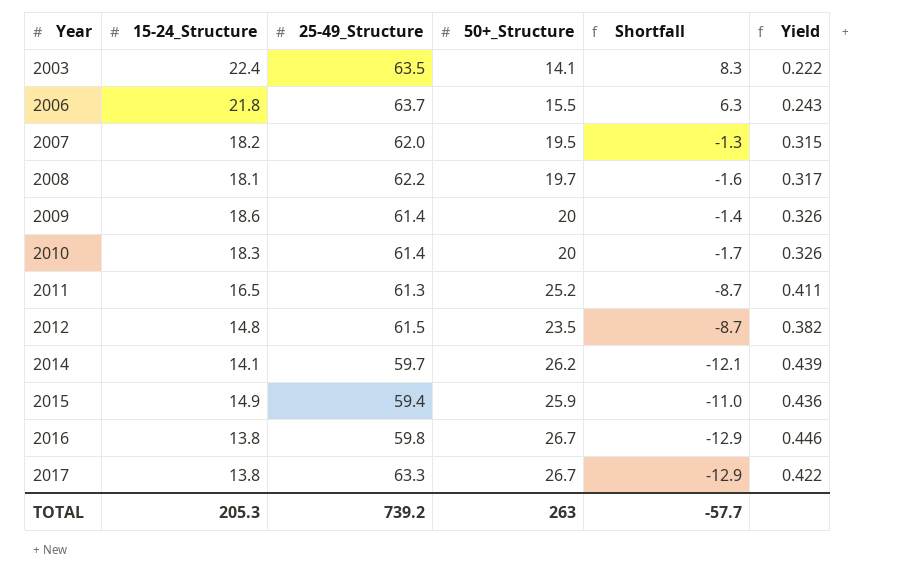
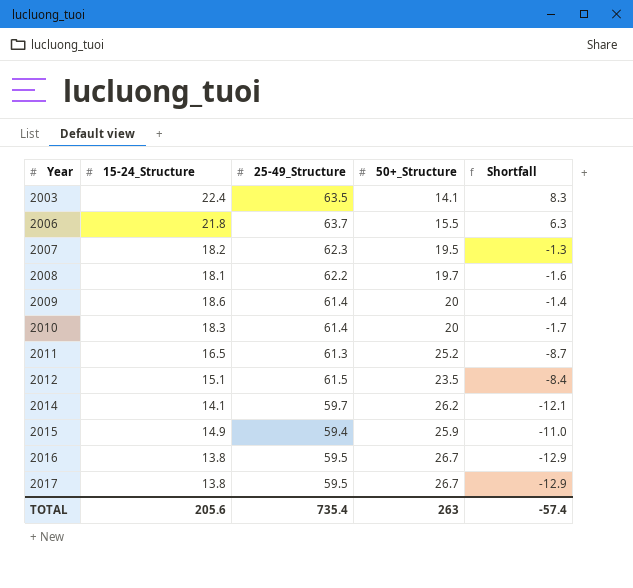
column Yield | formula: [50+_Structure] / [25-49_Structure] -> none
2007 | 25-49_Structure: 62.0 -> 62.3
2012 | 15-24_Structure: 14.8 -> 15.1
2012 | Shortfall: -8.7 -> -8.4
2016 | 25-49_Structure: 59.8 -> 59.5
2017 | 25-49_Structure: 63.3 -> 59.5
TOTAL | 15-24_Structure: 205.3 -> 205.6
TOTAL | 25-49_Structure: 739.2 -> 735.4
TOTAL | Shortfall: -57.7 -> -57.4

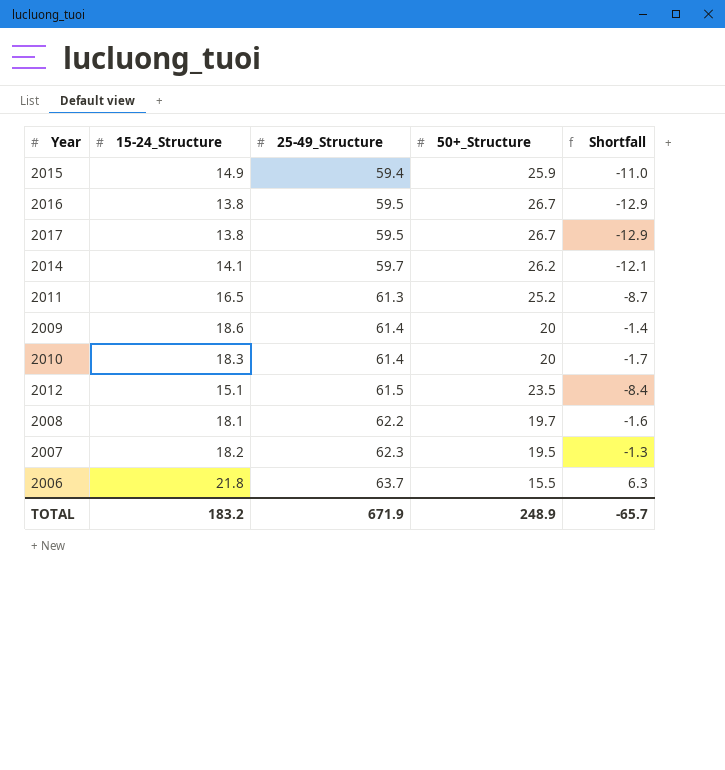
row order: Year ascending -> 25-49_Structure ascending
row 2003: 22.4 | 63.5 | 14.1 | 8.3 -> none
TOTAL | 15-24_Structure: 205.6 -> 183.2
TOTAL | 25-49_Structure: 735.4 -> 671.9
TOTAL | 50+_Structure: 263 -> 248.9
TOTAL | Shortfall: -57.4 -> -65.7

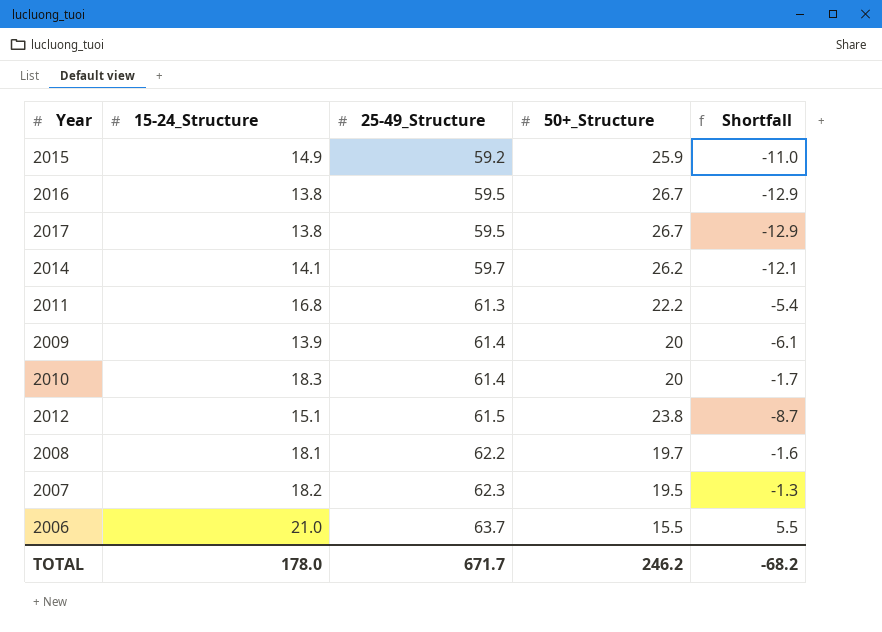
2015 | 25-49_Structure: 59.4 -> 59.2
2011 | 15-24_Structure: 16.5 -> 16.8
2011 | 50+_Structure: 25.2 -> 22.2
2011 | Shortfall: -8.7 -> -5.4
2009 | 15-24_Structure: 18.6 -> 13.9
2009 | Shortfall: -1.4 -> -6.1
2012 | 50+_Structure: 23.5 -> 23.8
2012 | Shortfall: -8.4 -> -8.7
2006 | 15-24_Structure: 21.8 -> 21.0
2006 | Shortfall: 6.3 -> 5.5
TOTAL | 15-24_Structure: 183.2 -> 178.0
TOTAL | 25-49_Structure: 671.9 -> 671.7
TOTAL | 50+_Structure: 248.9 -> 246.2
TOTAL | Shortfall: -65.7 -> -68.2

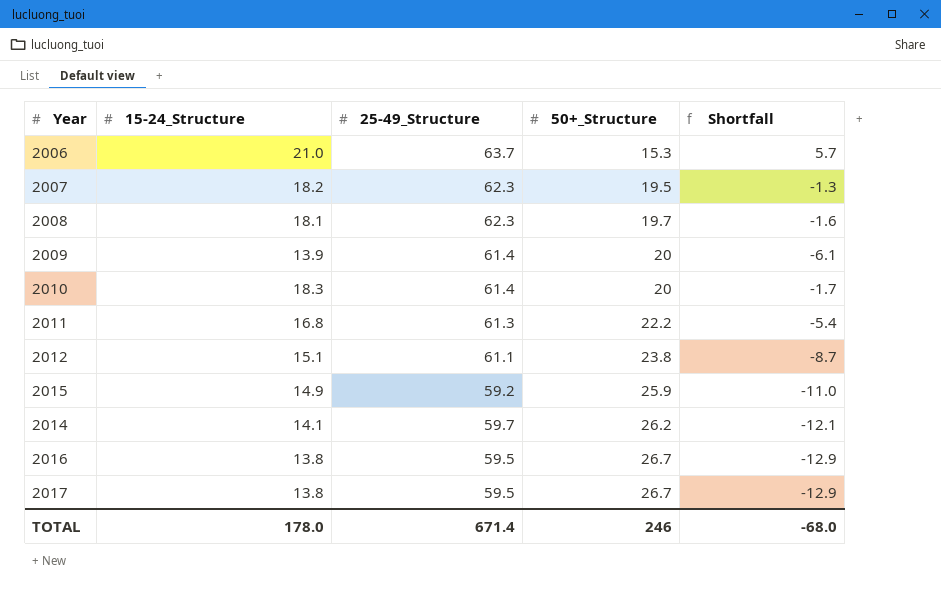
row order: 25-49_Structure ascending -> 50+_Structure ascending
2006 | 50+_Structure: 15.5 -> 15.3
2006 | Shortfall: 5.5 -> 5.7
2008 | 25-49_Structure: 62.2 -> 62.3
2012 | 25-49_Structure: 61.5 -> 61.1
TOTAL | 25-49_Structure: 671.7 -> 671.4
TOTAL | 50+_Structure: 246.2 -> 246
TOTAL | Shortfall: -68.2 -> -68.0

